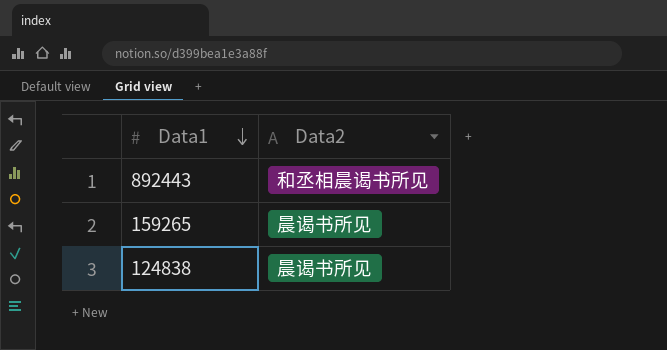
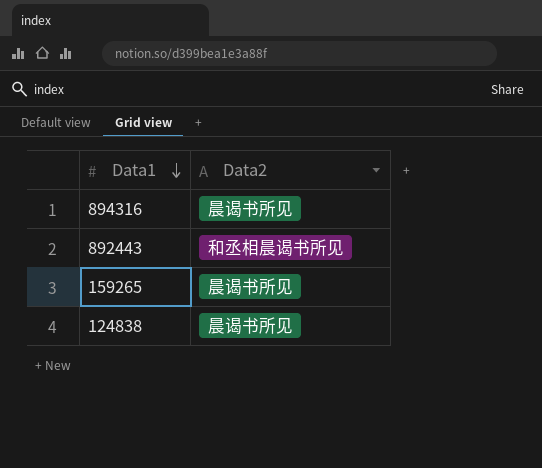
row 894316: none -> 晨谒书所见

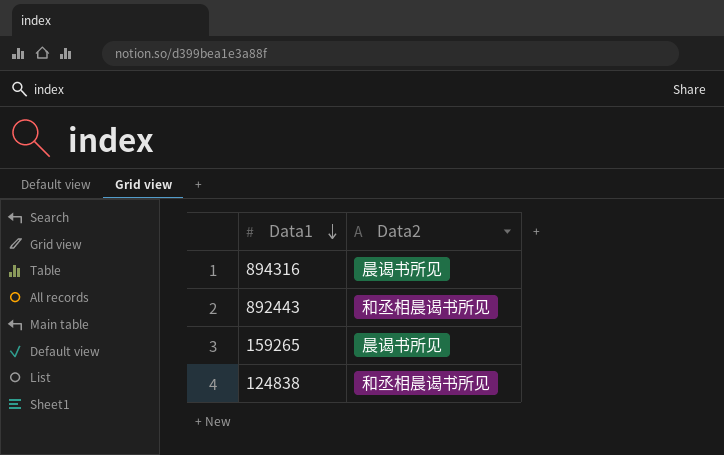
124838 | Data2: 晨谒书所见 -> 和丞相晨谒书所见

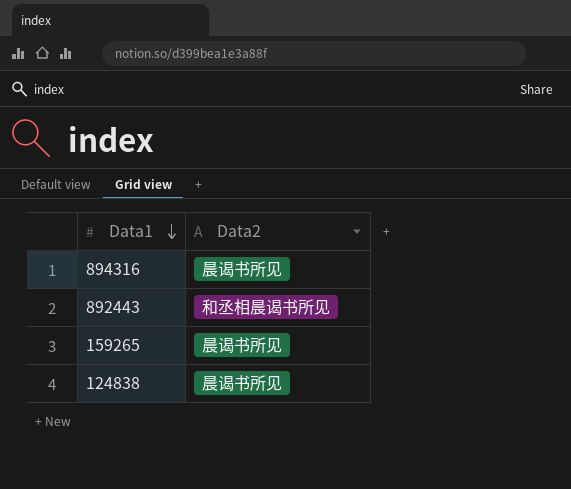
124838 | Data2: 和丞相晨谒书所见 -> 晨谒书所见

